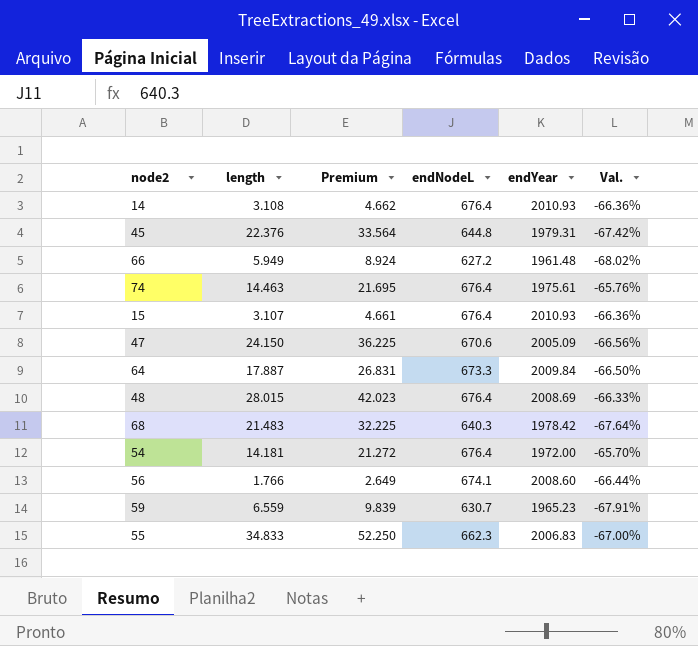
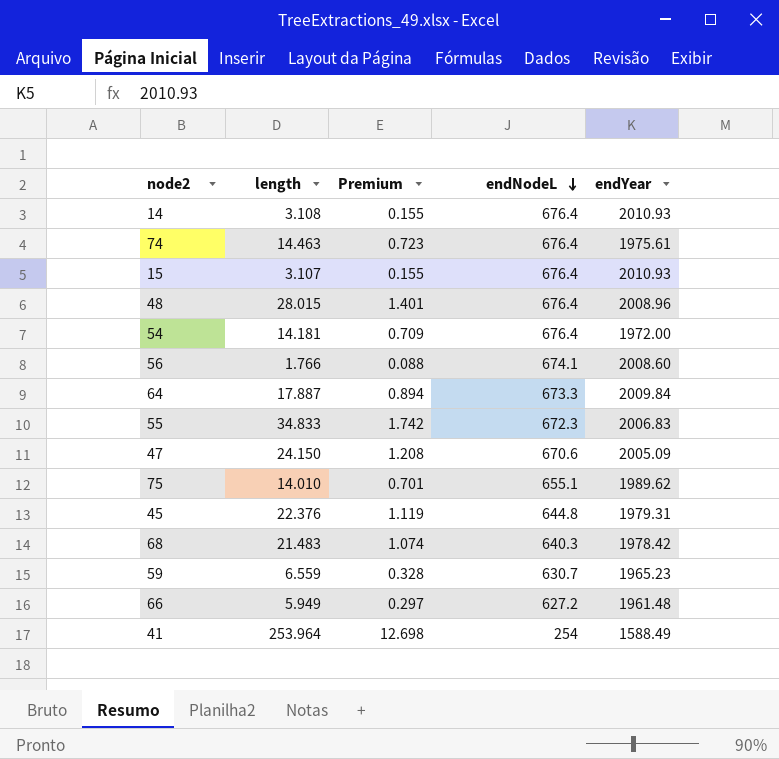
row order: none -> endNodeL descending
column Val. | formula: ([endNodeL] - [endYear]) / [endYear] -> none
column Premium | formula: [length] * 1.5 -> [length] * 0.05
48 | endYear: 2008.69 -> 2008.96
55 | endNodeL: 662.3 -> 672.3
row 75: none -> 14.010 | 0.701 | 655.1 | 1989.62
row 41: none -> 253.964 | 12.698 | 254 | 1588.49

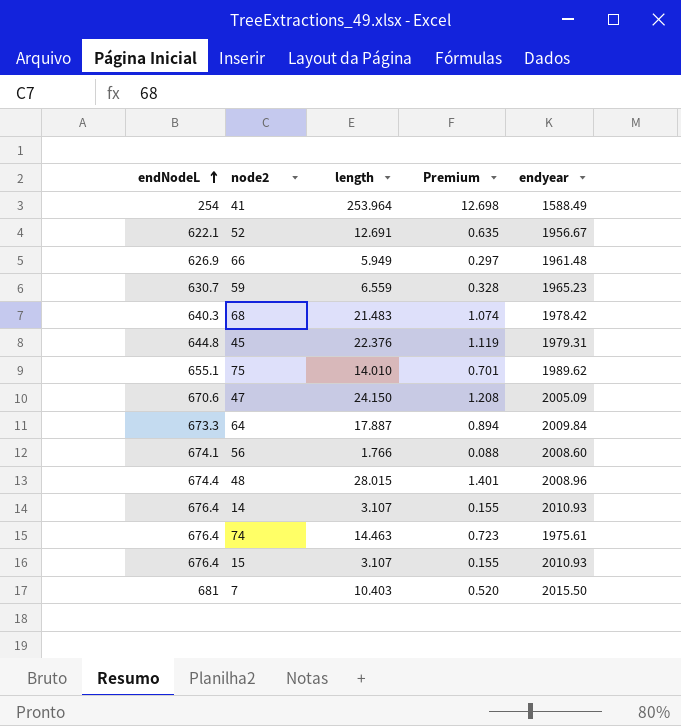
row order: endNodeL descending -> endNodeL ascending
column endNodeL | position: 4 -> 1
column name: endYear -> endyear
row 54: 14.181 | 0.709 | 676.4 | 1972.00 -> none
row 55: 34.833 | 1.742 | 672.3 | 2006.83 -> none
row 52: none -> 622.1 | 12.691 | 0.635 | 1956.67
66 | endNodeL: 627.2 -> 626.9
48 | endNodeL: 676.4 -> 674.4
14 | length: 3.108 -> 3.107
row 7: none -> 681 | 10.403 | 0.520 | 2015.50

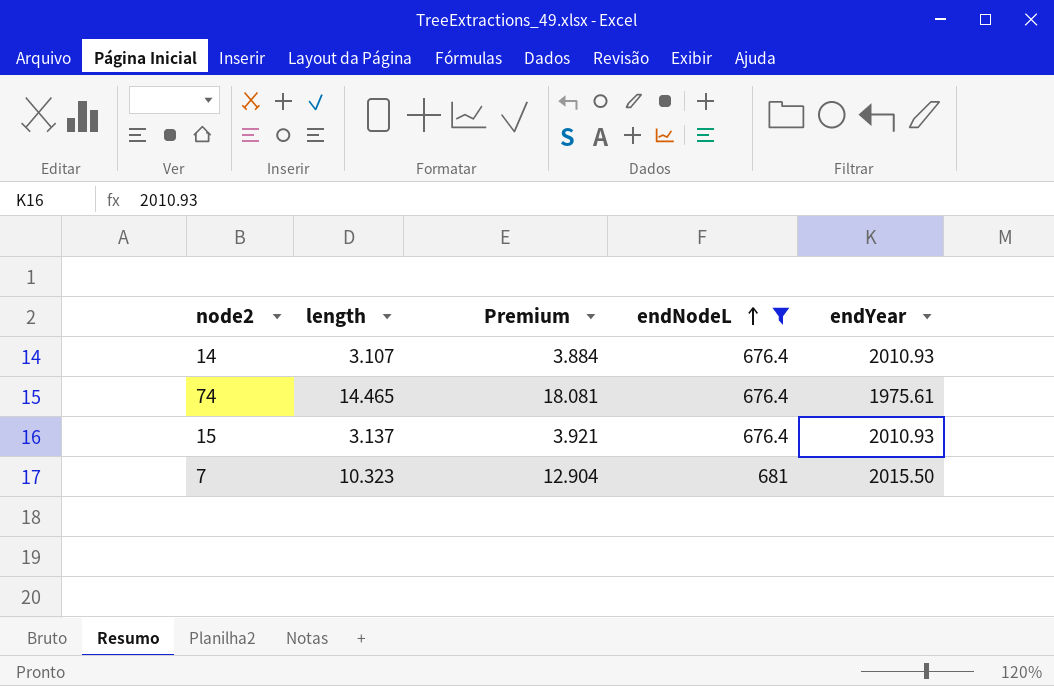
filter: none -> endNodeL >= 676.4
column Premium | formula: [length] * 0.05 -> [length] * 1.25
column endNodeL | position: 1 -> 4
column name: endyear -> endYear
74 | length: 14.463 -> 14.465
15 | length: 3.107 -> 3.137
7 | length: 10.403 -> 10.323

